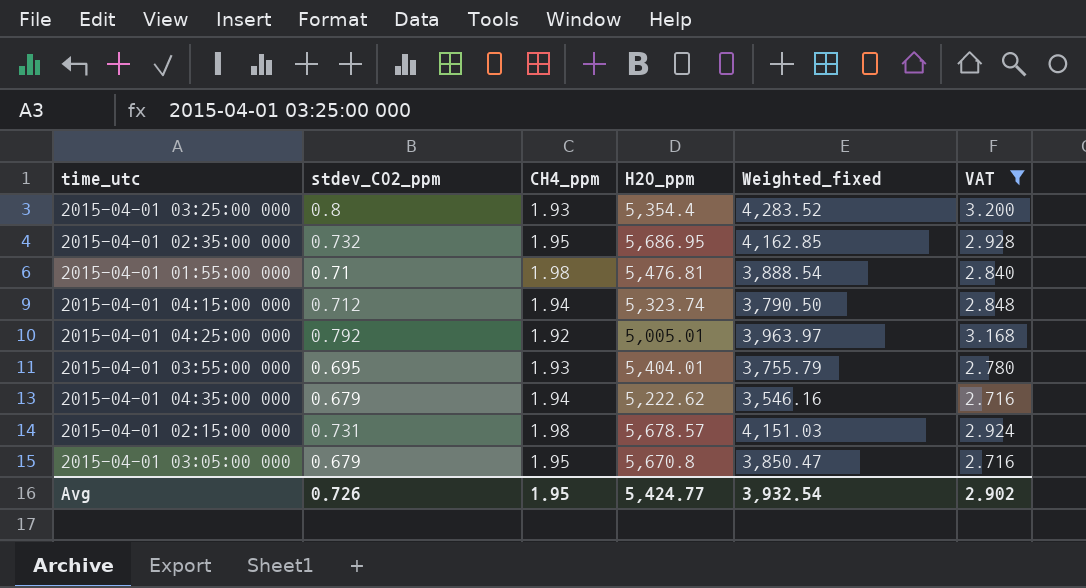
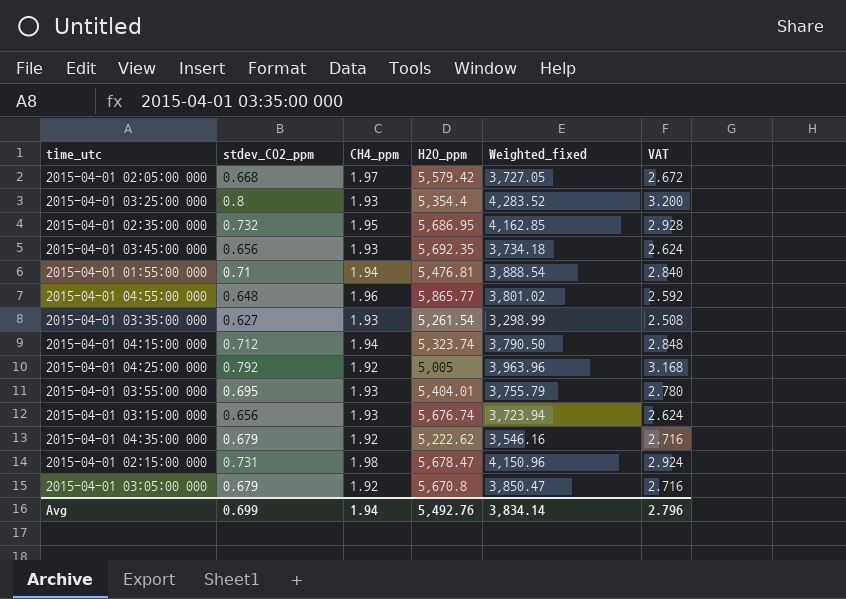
filter: VAT >= 2.716 -> none
2015-04-01 01:55:00 000 | CH4_ppm: 1.98 -> 1.94
2015-04-01 04:25:00 000 | H2O_ppm: 5,005.01 -> 5,005
2015-04-01 04:25:00 000 | Weighted_fixed: 3,963.97 -> 3,963.96
2015-04-01 04:35:00 000 | CH4_ppm: 1.94 -> 1.92
2015-04-01 02:15:00 000 | H2O_ppm: 5,678.57 -> 5,678.47
2015-04-01 02:15:00 000 | Weighted_fixed: 4,151.03 -> 4,150.96
2015-04-01 03:05:00 000 | CH4_ppm: 1.95 -> 1.92
Avg | stdev_CO2_ppm: 0.726 -> 0.699
Avg | CH4_ppm: 1.95 -> 1.94
Avg | H2O_ppm: 5,424.77 -> 5,492.76
Avg | Weighted_fixed: 3,932.54 -> 3,834.14
Avg | VAT: 2.902 -> 2.796

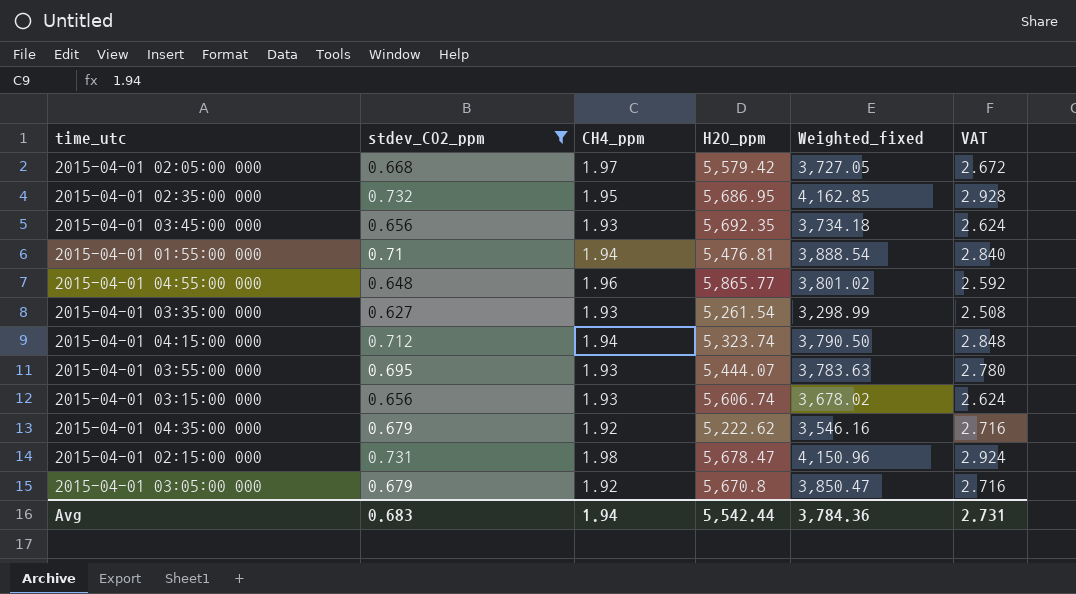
filter: none -> stdev_CO2_ppm <= 0.732
2015-04-01 03:55:00 000 | H2O_ppm: 5,404.01 -> 5,444.07
2015-04-01 03:55:00 000 | Weighted_fixed: 3,755.79 -> 3,783.63
2015-04-01 03:15:00 000 | H2O_ppm: 5,676.74 -> 5,606.74
2015-04-01 03:15:00 000 | Weighted_fixed: 3,723.94 -> 3,678.02
Avg | stdev_CO2_ppm: 0.699 -> 0.683
Avg | H2O_ppm: 5,492.76 -> 5,542.44
Avg | Weighted_fixed: 3,834.14 -> 3,784.36
Avg | VAT: 2.796 -> 2.731

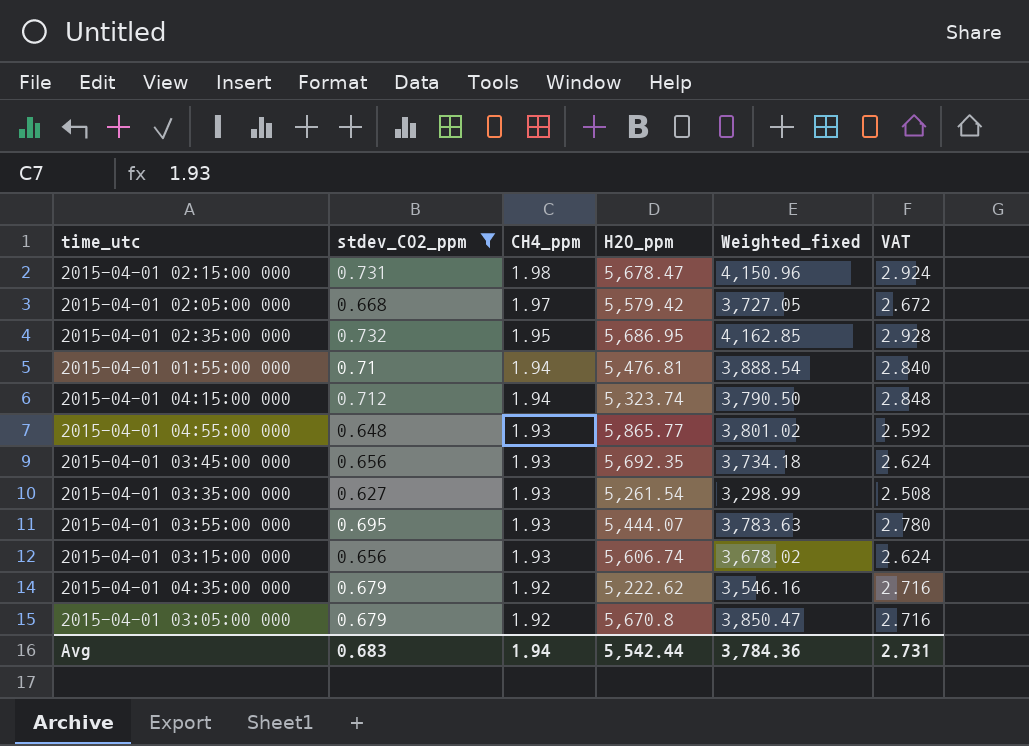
row order: none -> CH4_ppm descending
2015-04-01 04:55:00 000 | CH4_ppm: 1.96 -> 1.93

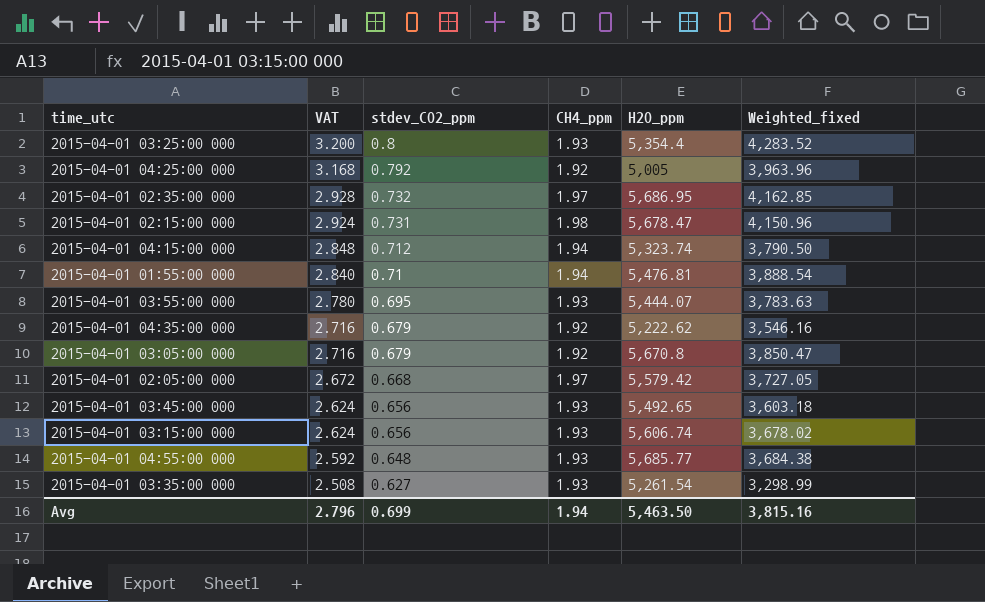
filter: stdev_CO2_ppm <= 0.732 -> none
row order: CH4_ppm descending -> VAT descending
column VAT | position: 6 -> 2
2015-04-01 02:35:00 000 | CH4_ppm: 1.95 -> 1.97
2015-04-01 03:45:00 000 | H2O_ppm: 5,692.35 -> 5,492.65
2015-04-01 03:45:00 000 | Weighted_fixed: 3,734.18 -> 3,603.18
2015-04-01 04:55:00 000 | H2O_ppm: 5,865.77 -> 5,685.77
2015-04-01 04:55:00 000 | Weighted_fixed: 3,801.02 -> 3,684.38
Avg | VAT: 2.731 -> 2.796
Avg | stdev_CO2_ppm: 0.683 -> 0.699
Avg | H2O_ppm: 5,542.44 -> 5,463.50
Avg | Weighted_fixed: 3,784.36 -> 3,815.16

